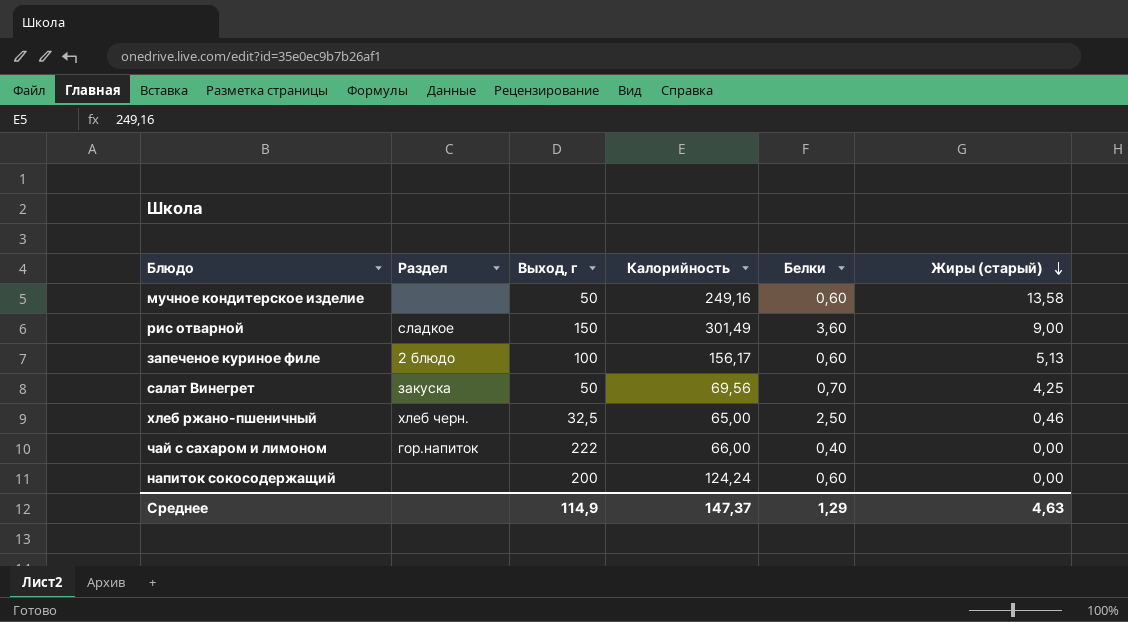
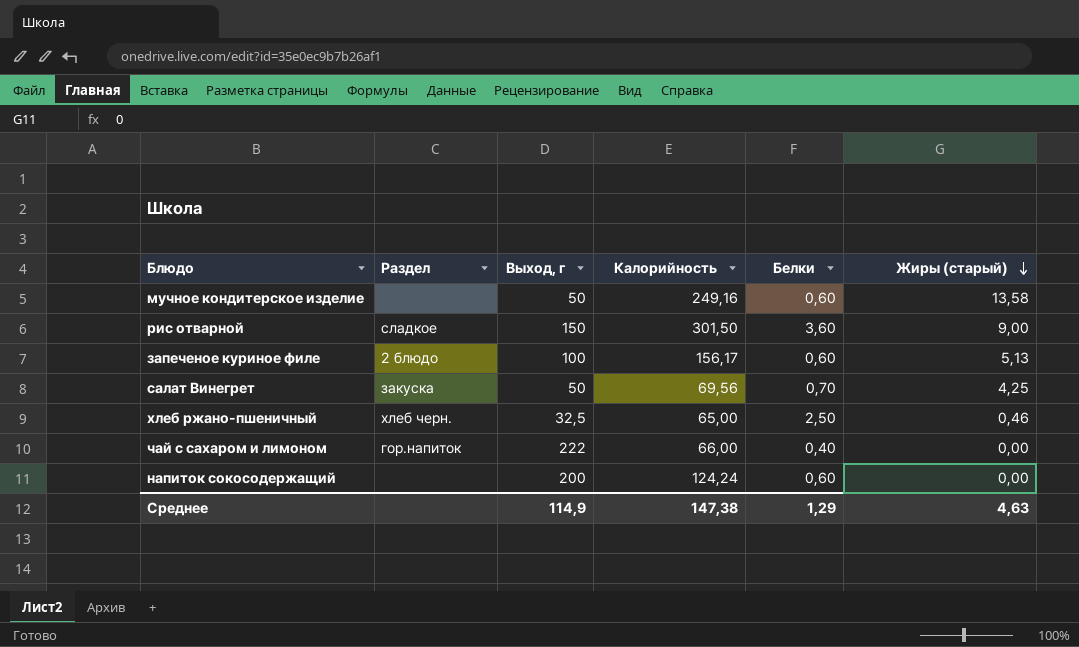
рис отварной | Калорийность: 301,49 -> 301,50
Среднее | Калорийность: 147,37 -> 147,38

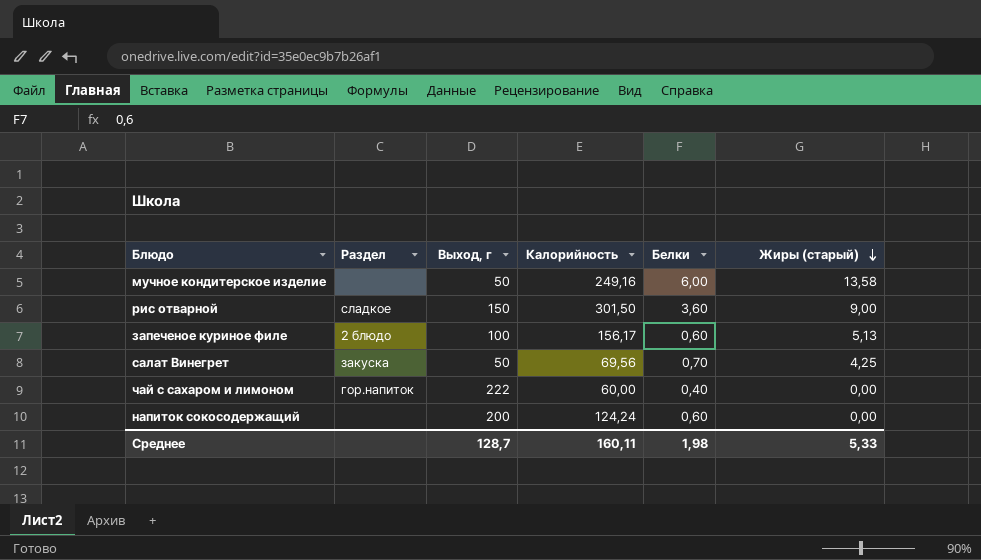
row хлеб ржано-пшеничный: хлеб черн. | 32,5 | 65,00 | 2,50 | 0,46 -> none
мучное кондитерское изделие | Белки: 0,60 -> 6,00
чай с сахаром и лимоном | Калорийность: 66,00 -> 60,00
Среднее | Выход, г: 114,9 -> 128,7
Среднее | Калорийность: 147,38 -> 160,11
Среднее | Белки: 1,29 -> 1,98
Среднее | Жиры (старый): 4,63 -> 5,33

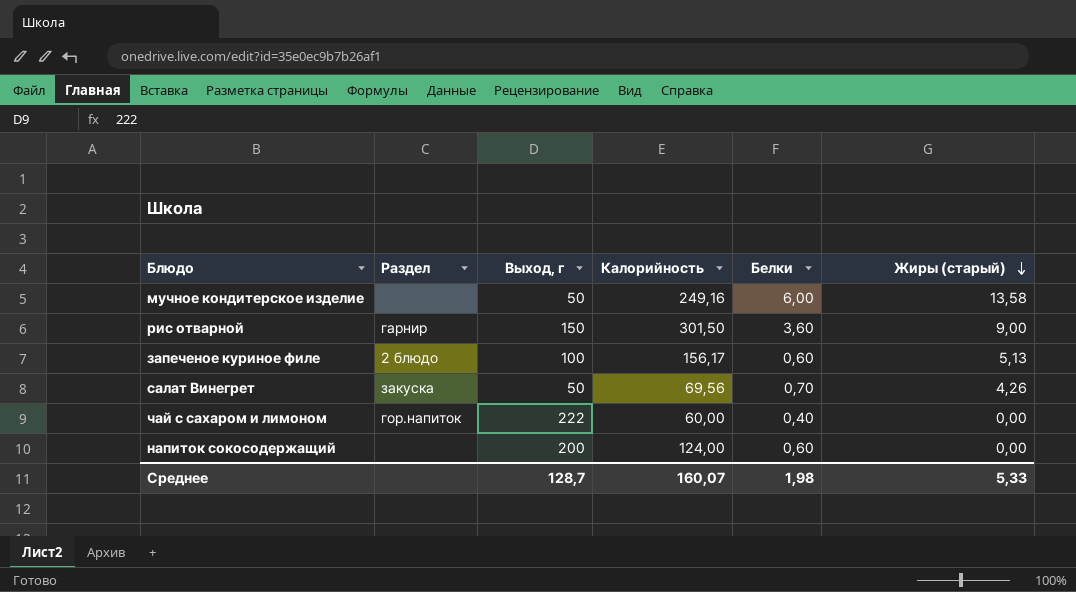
рис отварной | Раздел: сладкое -> гарнир
салат Винегрет | Жиры (старый): 4,25 -> 4,26
напиток сокосодержащий | Калорийность: 124,24 -> 124,00
Среднее | Калорийность: 160,11 -> 160,07

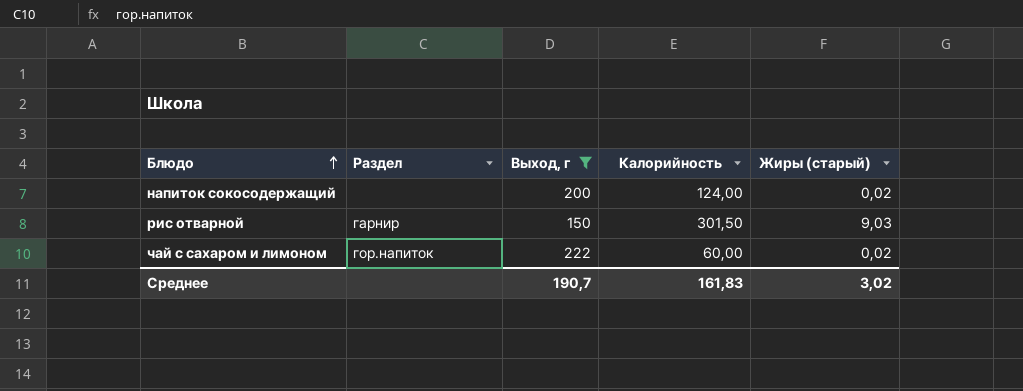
filter: none -> Выход, г >= 150
row order: Жиры (старый) descending -> Блюдо ascending
column Белки | position: 5 -> none
напиток сокосодержащий | Жиры (старый): 0,00 -> 0,02
рис отварной | Жиры (старый): 9,00 -> 9,03
чай с сахаром и лимоном | Жиры (старый): 0,00 -> 0,02
Среднее | Выход, г: 128,7 -> 190,7
Среднее | Калорийность: 160,07 -> 161,83
Среднее | Жиры (старый): 5,33 -> 3,02

